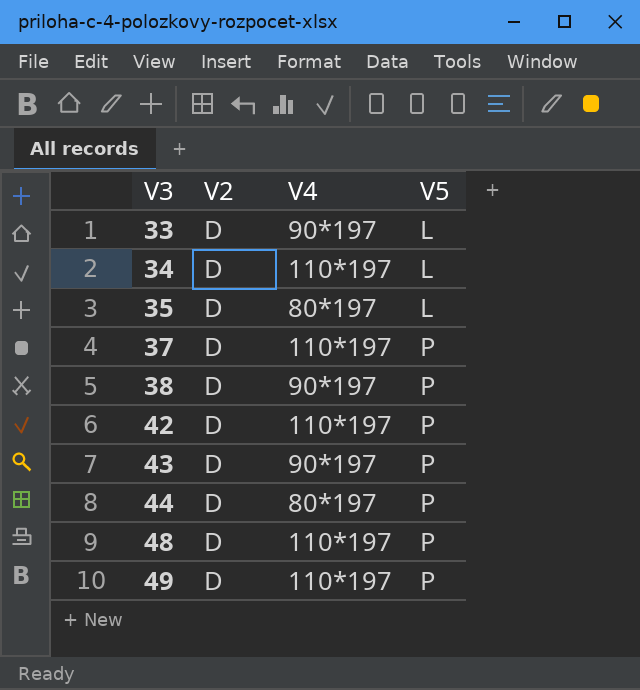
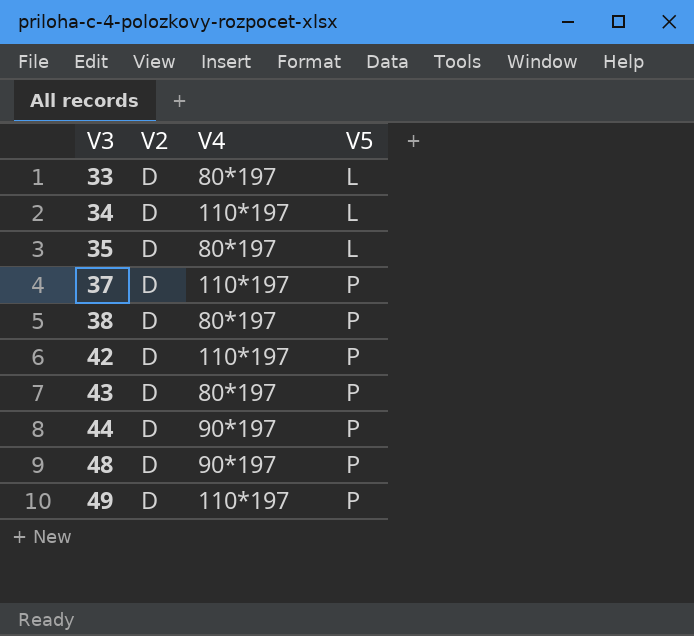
33 | V4: 90*197 -> 80*197
38 | V4: 90*197 -> 80*197
43 | V4: 90*197 -> 80*197
44 | V4: 80*197 -> 90*197
48 | V4: 110*197 -> 90*197

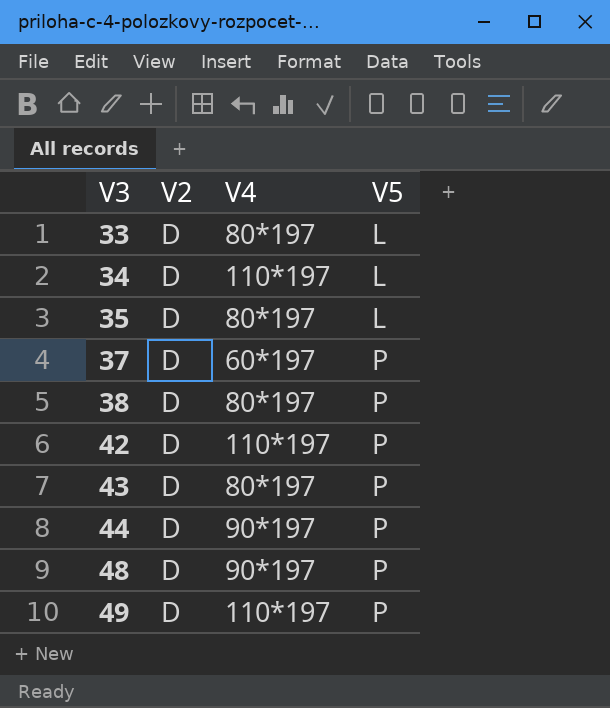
37 | V4: 110*197 -> 60*197

